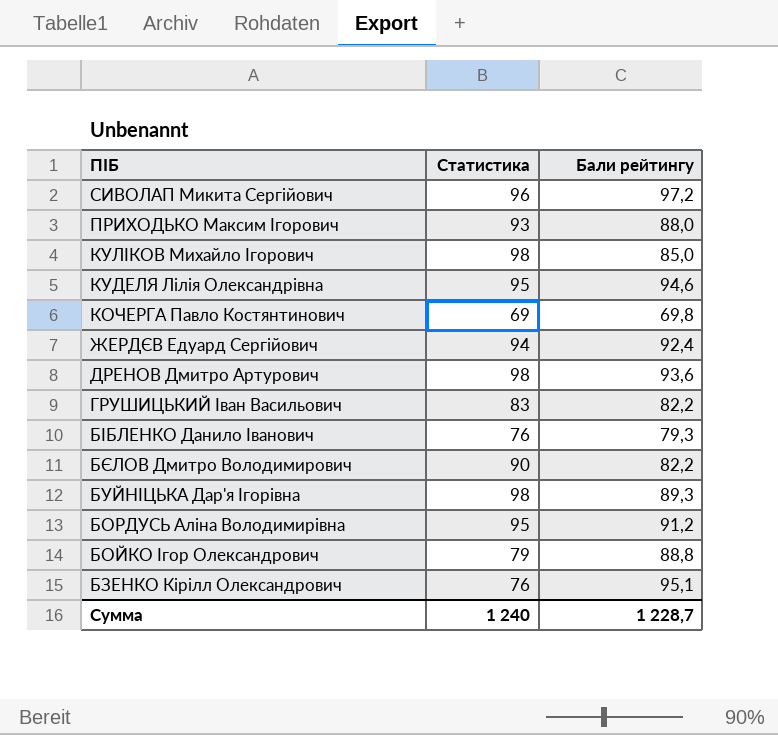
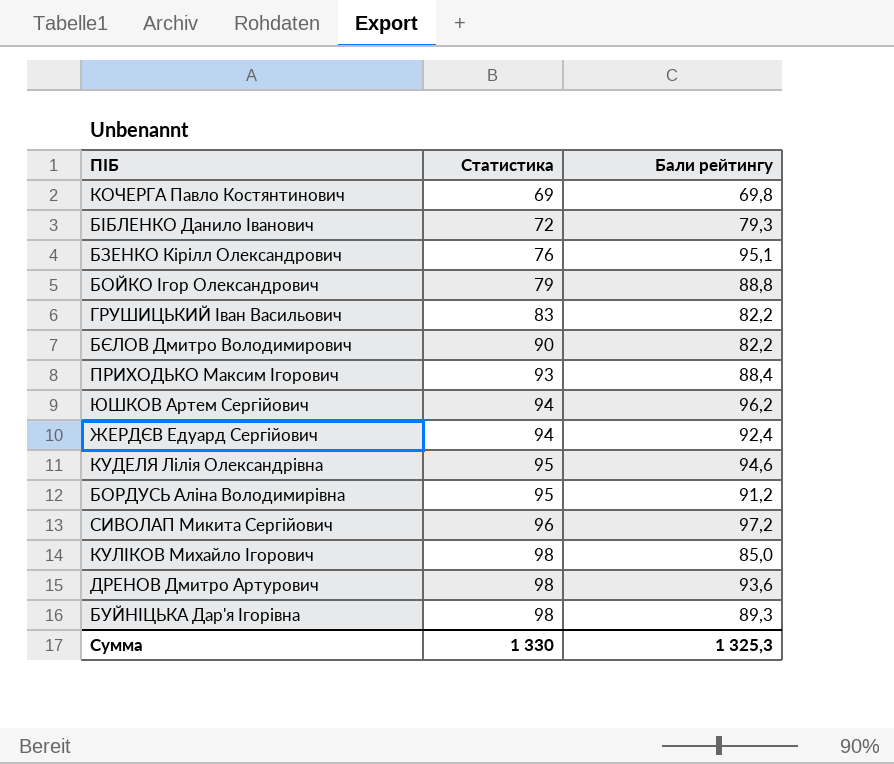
row order: ПІБ descending -> Статистика ascending
БІБЛЕНКО Данило Іванович | Статистика: 76 -> 72
ПРИХОДЬКО Максим Ігорович | Бали рейтингу: 88,0 -> 88,4
row ЮШКОВ Артем Сергійович: none -> 94 | 96,2
Сумма | Статистика: 1 240 -> 1 330
Сумма | Бали рейтингу: 1 228,7 -> 1 325,3

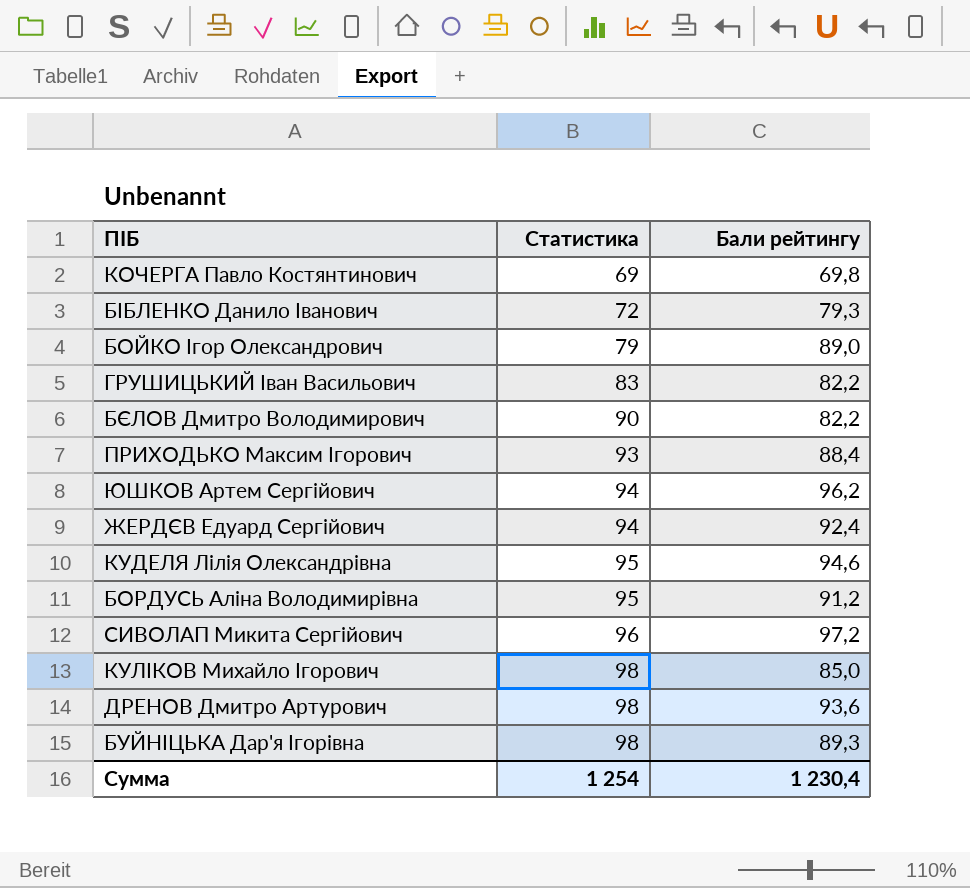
row БЗЕНКО Кірілл Олександрович: 76 | 95,1 -> none
БОЙКО Ігор Олександрович | Бали рейтингу: 88,8 -> 89,0
Сумма | Статистика: 1 330 -> 1 254
Сумма | Бали рейтингу: 1 325,3 -> 1 230,4

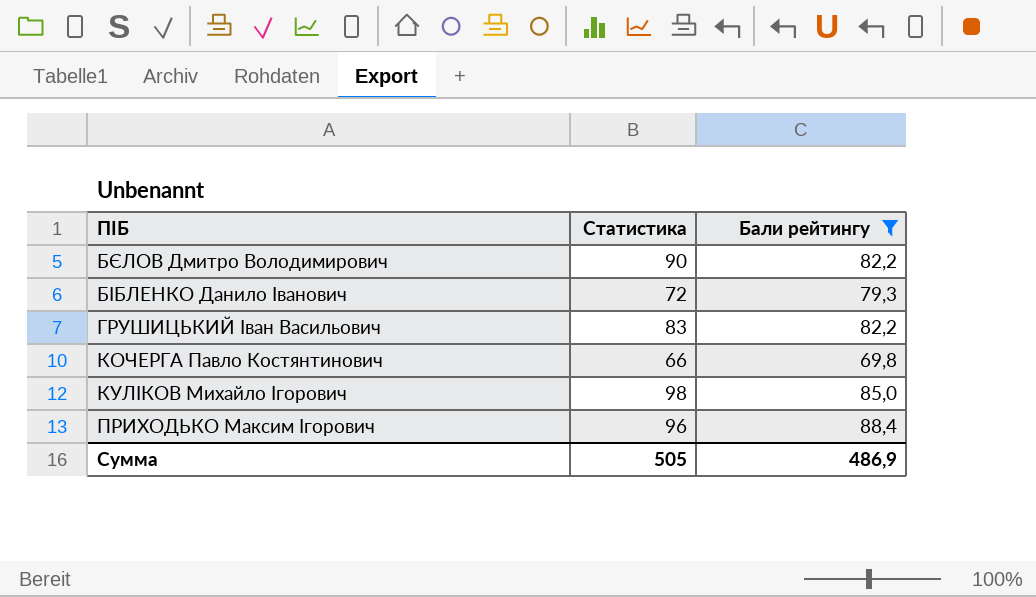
filter: none -> Бали рейтингу <= 88,4
row order: Статистика ascending -> ПІБ ascending
КОЧЕРГА Павло Костянтинович | Статистика: 69 -> 66
ПРИХОДЬКО Максим Ігорович | Статистика: 93 -> 96
Сумма | Статистика: 1 254 -> 505
Сумма | Бали рейтингу: 1 230,4 -> 486,9

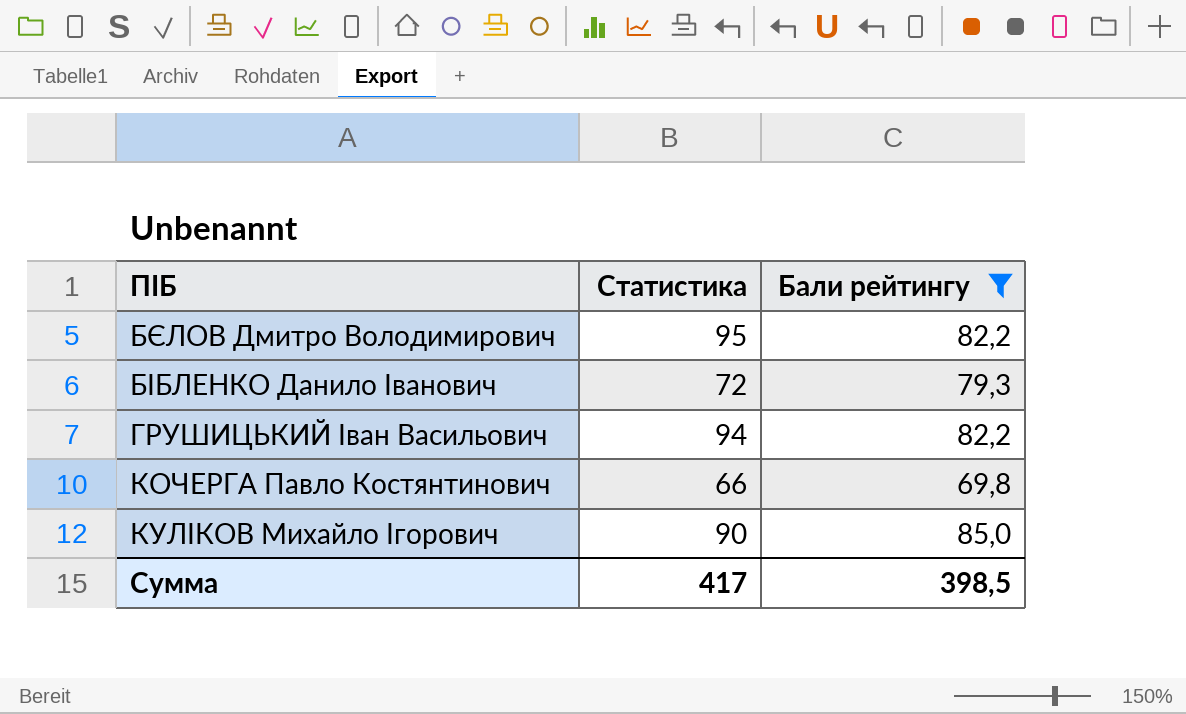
row ПРИХОДЬКО Максим Ігорович: 96 | 88,4 -> none
БЄЛОВ Дмитро Володимирович | Статистика: 90 -> 95
ГРУШИЦЬКИЙ Іван Васильович | Статистика: 83 -> 94
КУЛІКОВ Михайло Ігорович | Статистика: 98 -> 90
Сумма | Статистика: 505 -> 417
Сумма | Бали рейтингу: 486,9 -> 398,5

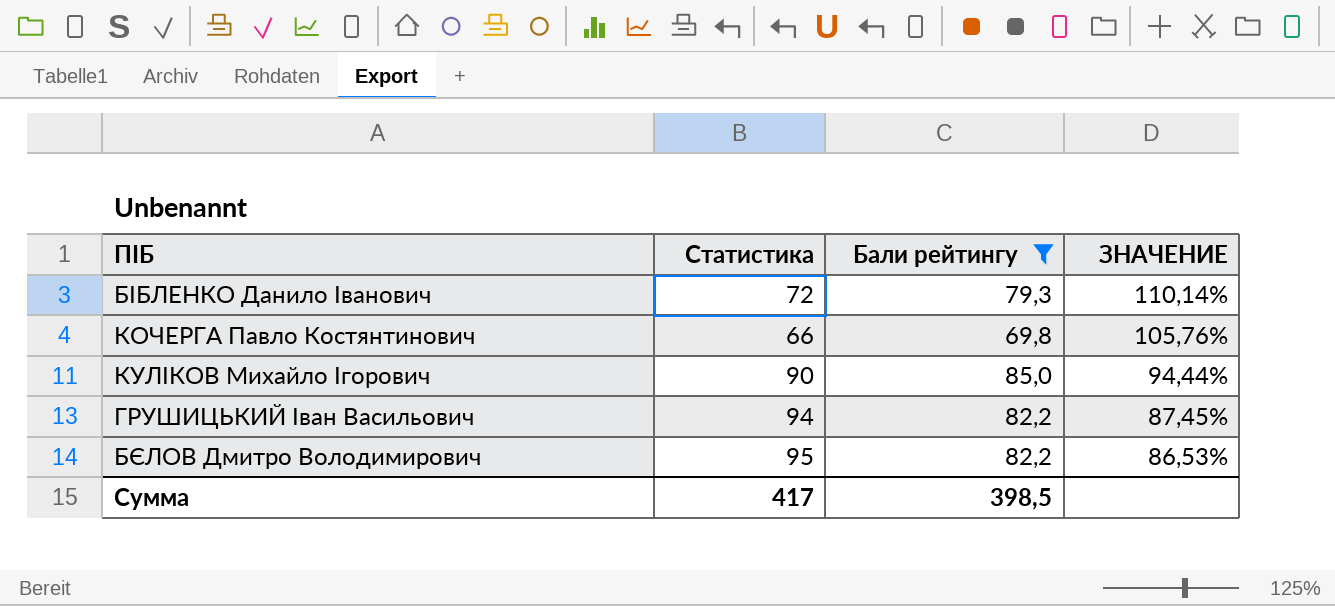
row order: ПІБ ascending -> ЗНАЧЕНИЕ descending
column ЗНАЧЕНИЕ | formula: none -> [Бали рейтингу] / [Статистика]

